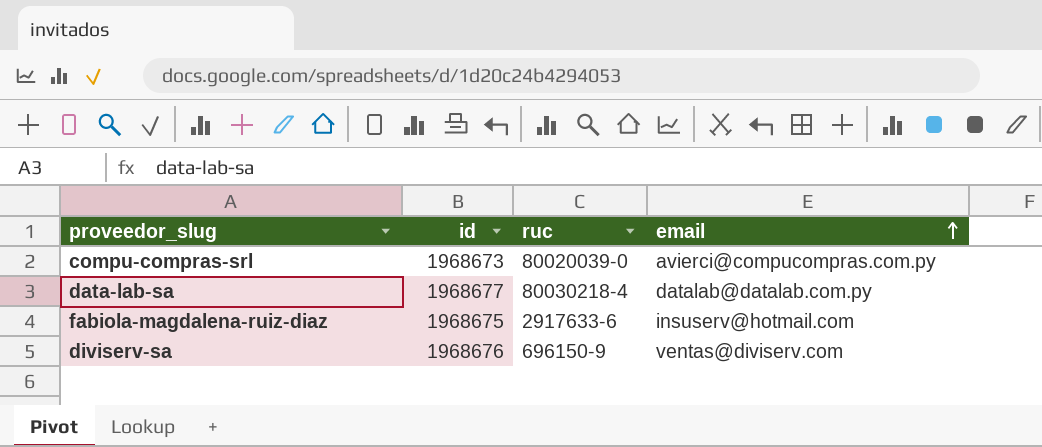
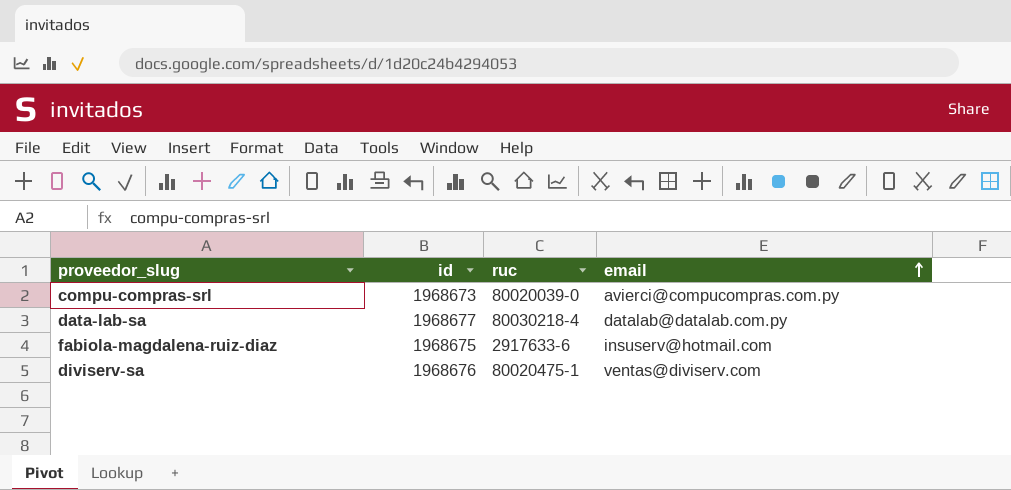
diviserv-sa | ruc: 696150-9 -> 80020475-1

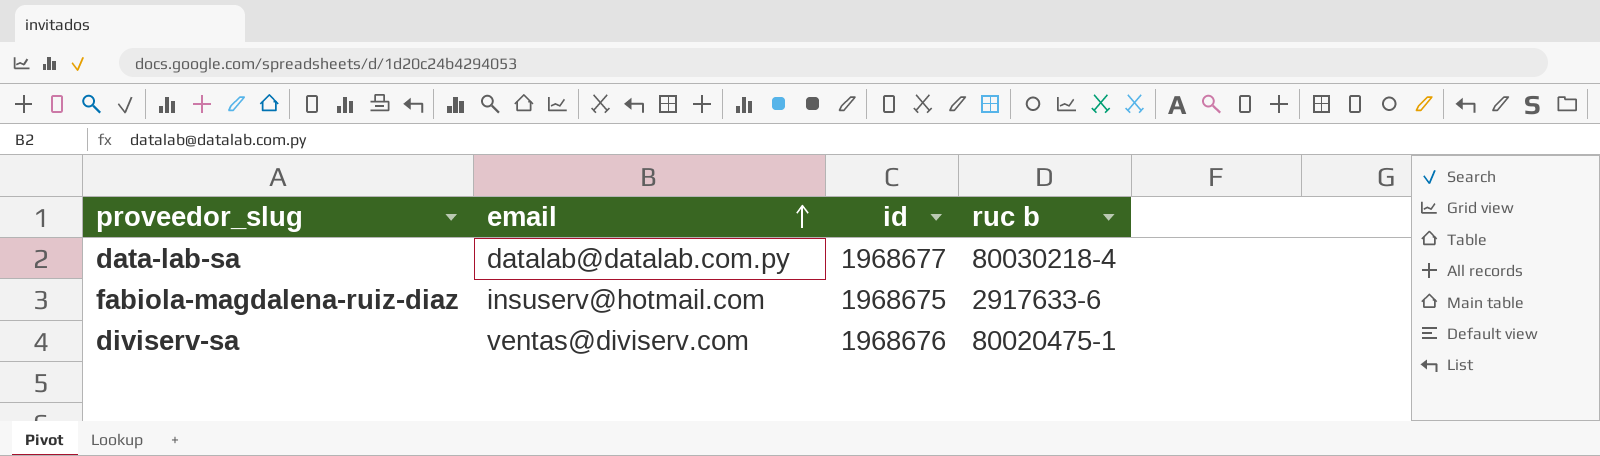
column email | position: 4 -> 2
column name: ruc -> ruc b
row compu-compras-srl: 1968673 | 80020039-0 | avierci@compucompras.com.py -> none

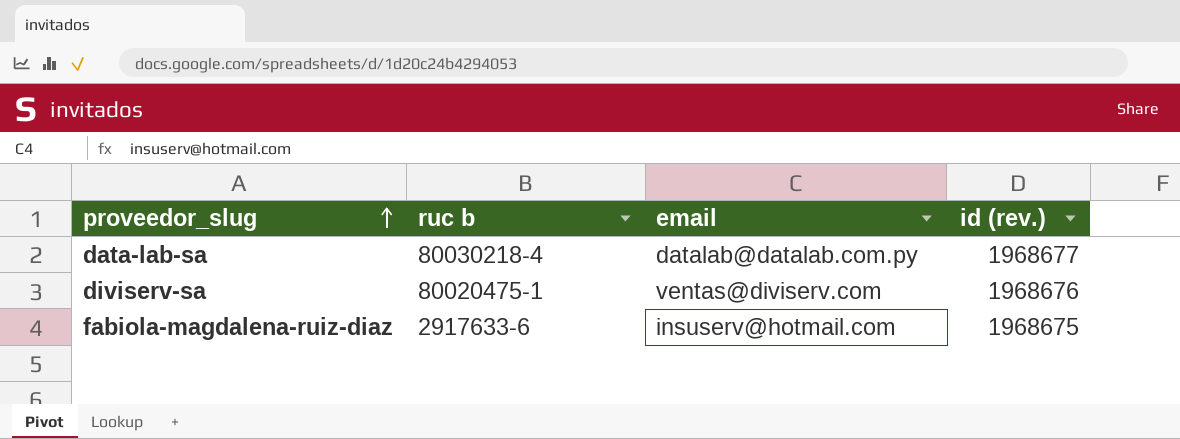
row order: email ascending -> proveedor_slug ascending
column ruc b | position: 4 -> 2
column name: id -> id (rev.)

